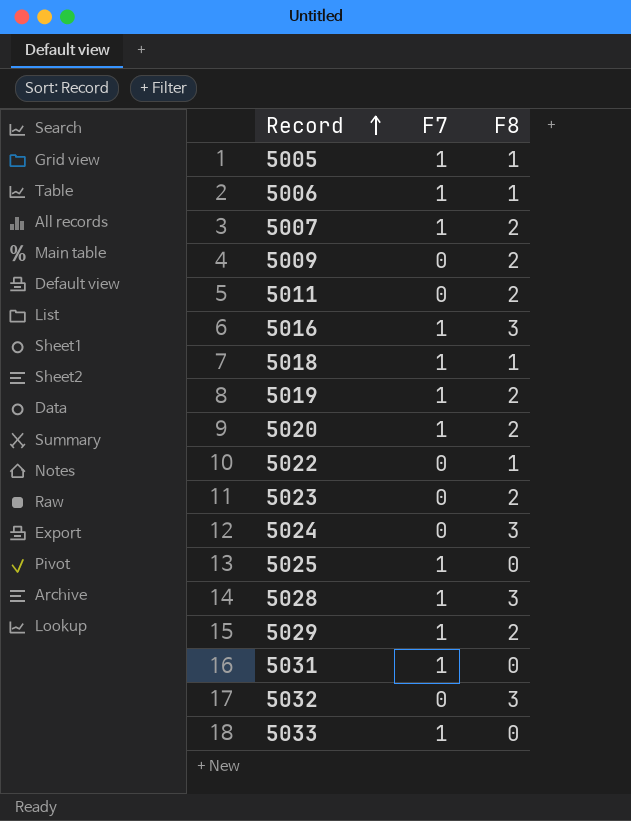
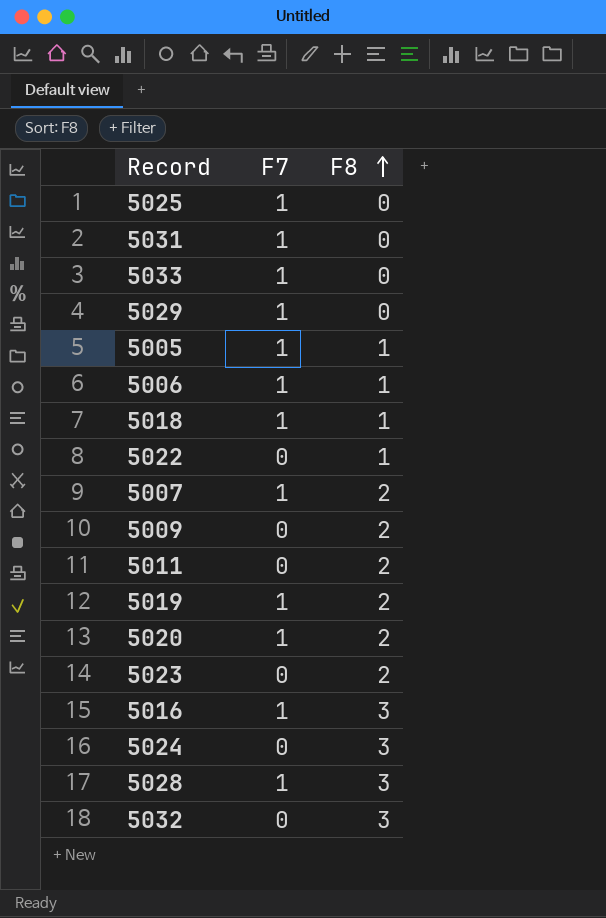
row order: Record ascending -> F8 ascending
5029 | F8: 2 -> 0

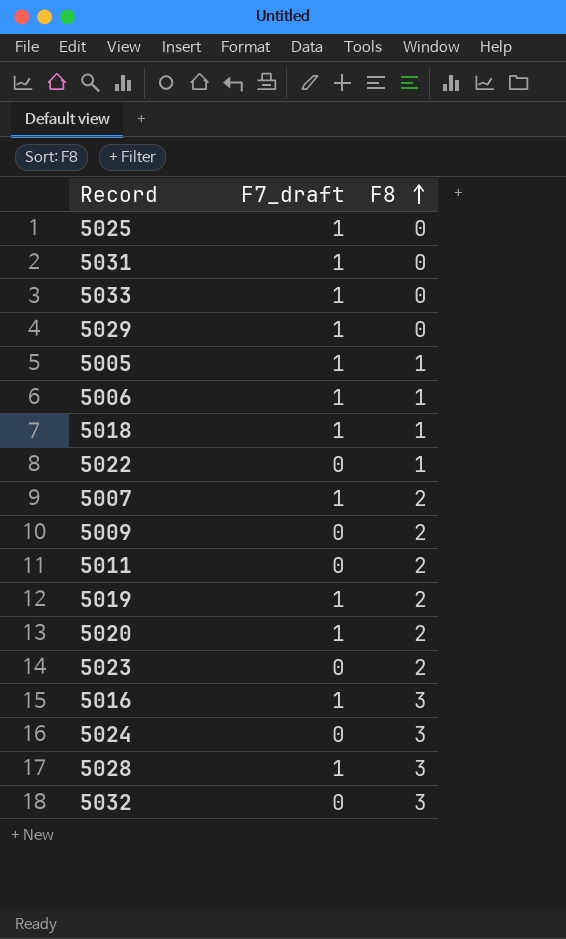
column name: F7 -> F7_draft

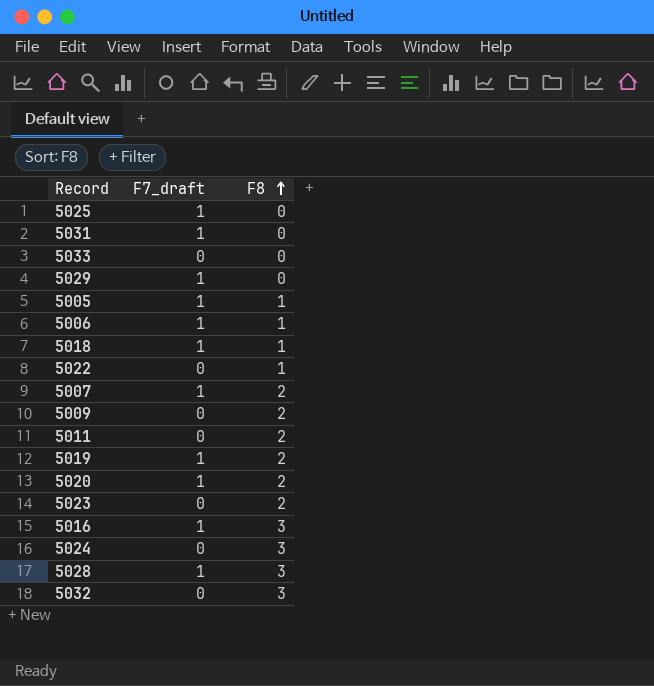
5033 | F7_draft: 1 -> 0

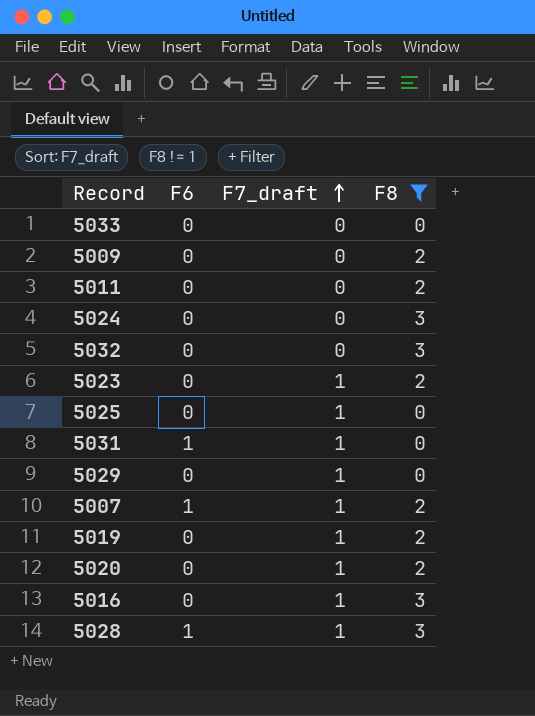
filter: none -> F8 != 1
row order: F8 ascending -> F7_draft ascending
column F6 | position: none -> 2
5023 | F7_draft: 0 -> 1

